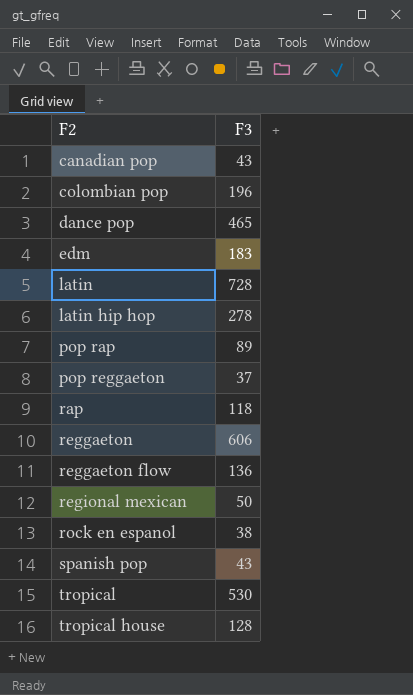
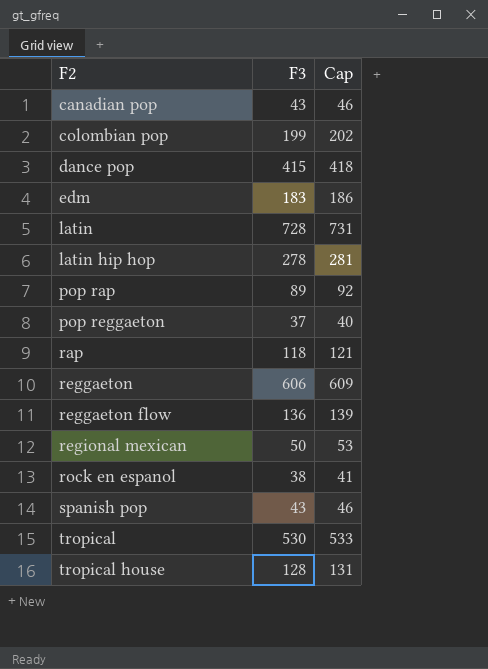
column Cap | formula: none -> [F3] + 3
colombian pop | F3: 196 -> 199
dance pop | F3: 465 -> 415

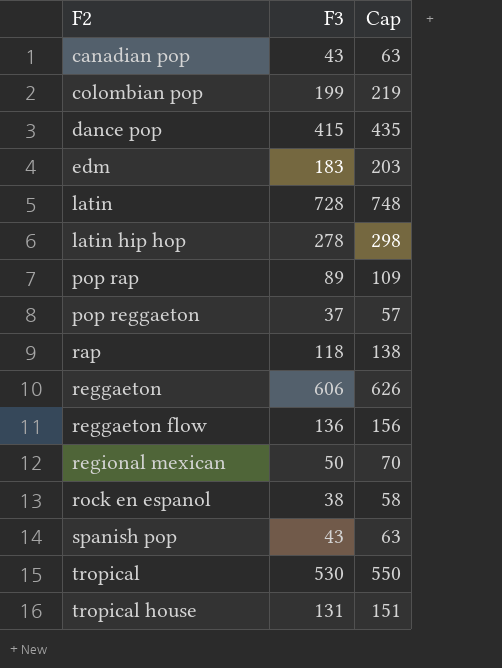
column Cap | formula: [F3] + 3 -> [F3] + 20
tropical house | F3: 128 -> 131

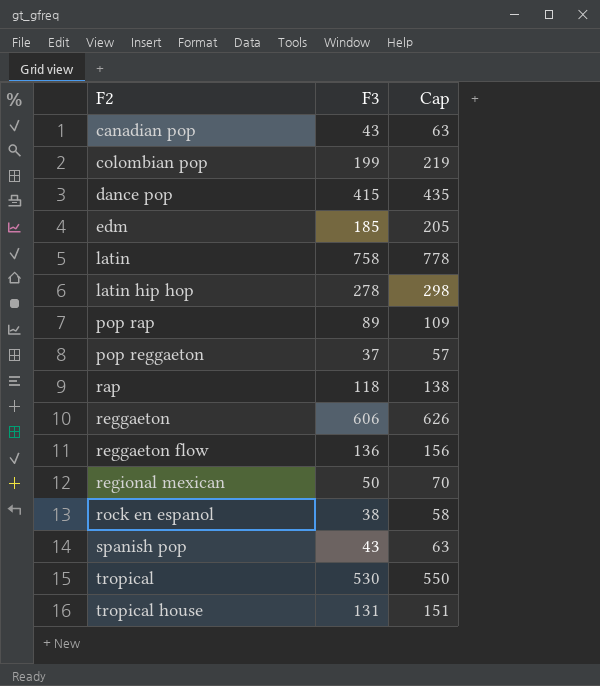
edm | F3: 183 -> 185
edm | Cap: 203 -> 205
latin | F3: 728 -> 758
latin | Cap: 748 -> 778

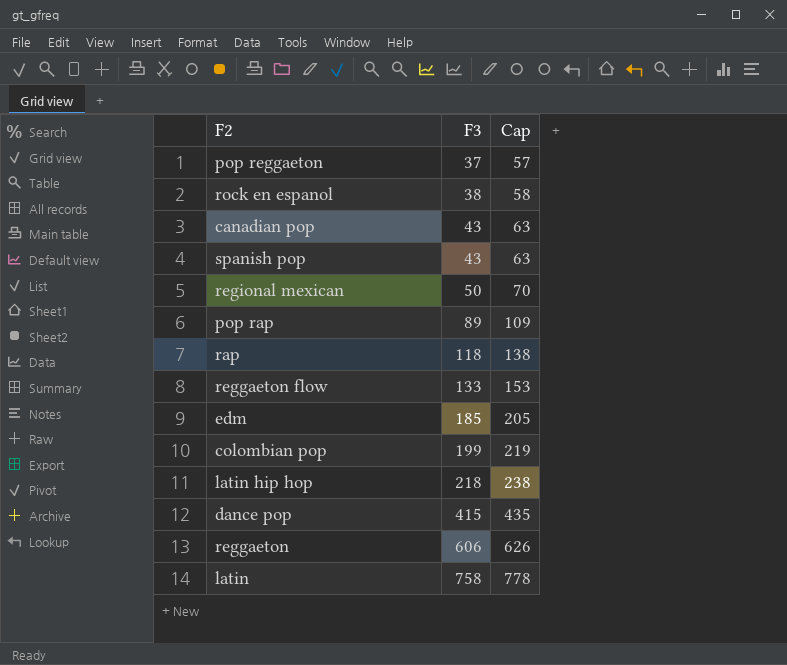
row order: F2 ascending -> F3 ascending
row tropical: 530 | 550 -> none
row tropical house: 131 | 151 -> none
reggaeton flow | F3: 136 -> 133
reggaeton flow | Cap: 156 -> 153
latin hip hop | F3: 278 -> 218
latin hip hop | Cap: 298 -> 238

